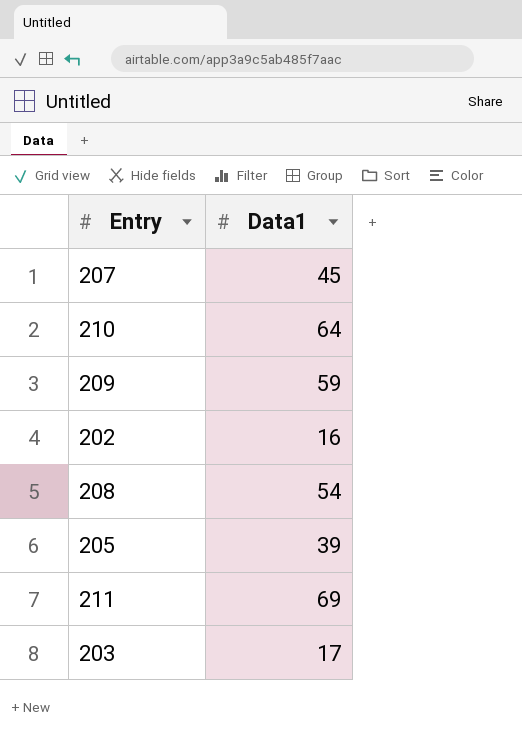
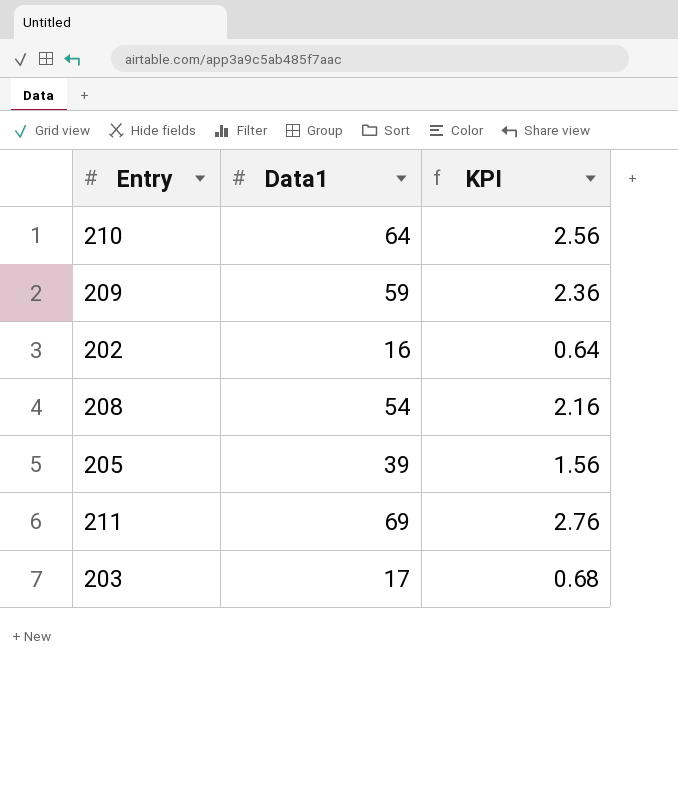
column KPI | formula: none -> [Data1] * 0.04
row 207: 45 -> none

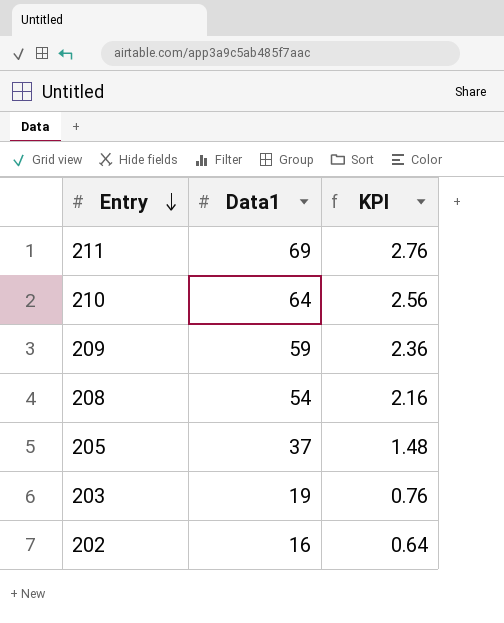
row order: none -> Entry descending
205 | Data1: 39 -> 37
205 | KPI: 1.56 -> 1.48
203 | Data1: 17 -> 19
203 | KPI: 0.68 -> 0.76

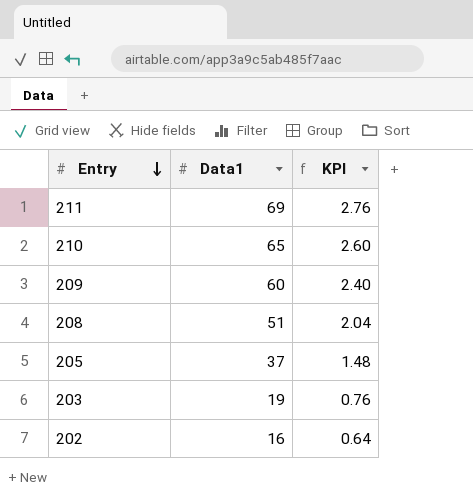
210 | Data1: 64 -> 65
210 | KPI: 2.56 -> 2.60
209 | Data1: 59 -> 60
209 | KPI: 2.36 -> 2.40
208 | Data1: 54 -> 51
208 | KPI: 2.16 -> 2.04

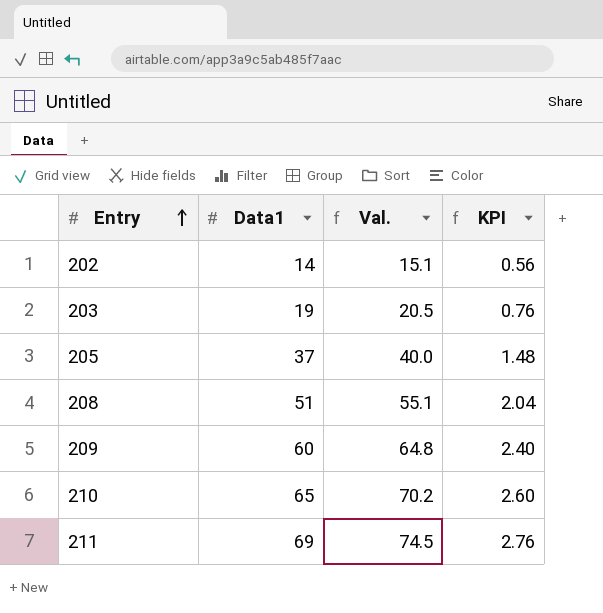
row order: Entry descending -> Entry ascending
column Val. | formula: none -> [Data1] * 1.08
202 | Data1: 16 -> 14
202 | KPI: 0.64 -> 0.56

